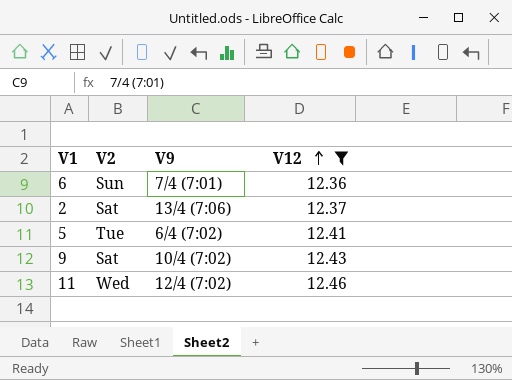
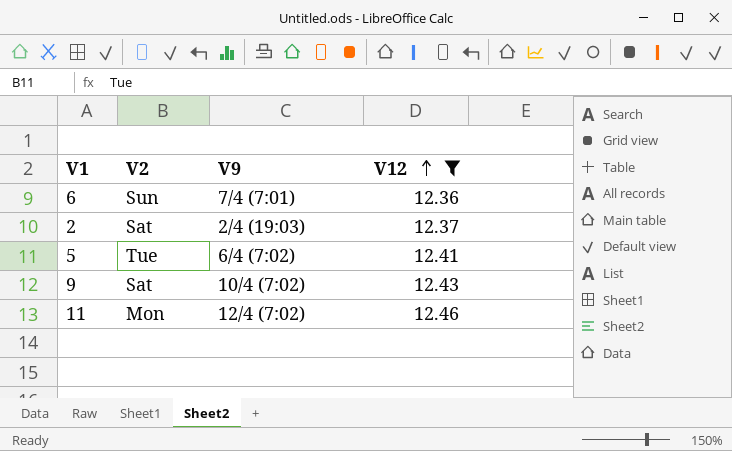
2 | V9: 13/4 (7:06) -> 2/4 (19:03)
11 | V2: Wed -> Mon

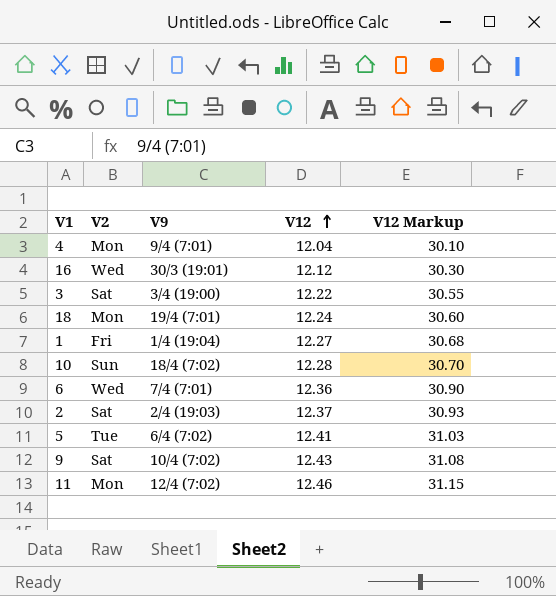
filter: V12 >= 12.36 -> none
column V12 Markup | formula: none -> [V12] * 2.5
6 | V2: Sun -> Wed

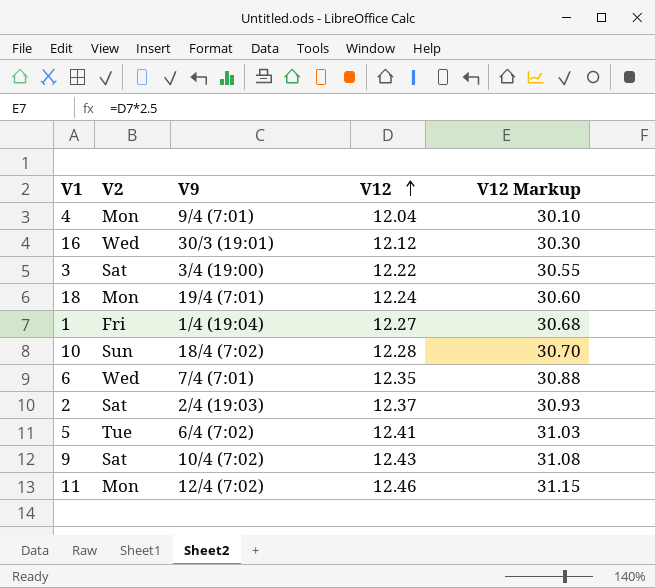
6 | V12: 12.36 -> 12.35
6 | V12 Markup: 30.90 -> 30.88

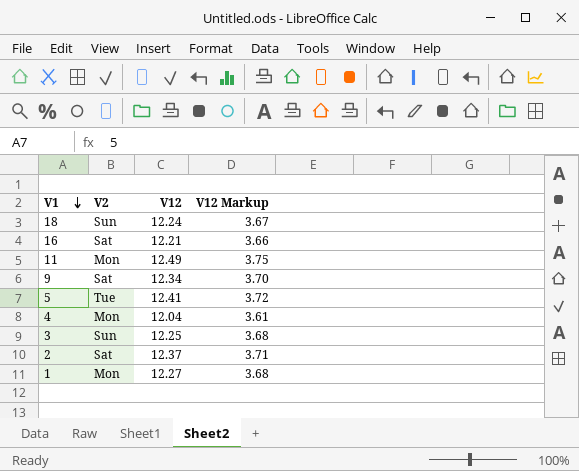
row order: V12 ascending -> V1 descending
column V9 | position: 3 -> none
column V12 Markup | formula: [V12] * 2.5 -> [V12] * 0.3
row 10: Sun | 18/4 (7:02) | 12.28 | 30.70 -> none
row 6: Wed | 7/4 (7:01) | 12.35 | 30.88 -> none
18 | V2: Mon -> Sun
16 | V2: Wed -> Sat
16 | V12: 12.12 -> 12.21
11 | V12: 12.46 -> 12.49
9 | V12: 12.43 -> 12.34
3 | V2: Sat -> Sun
3 | V12: 12.22 -> 12.25
1 | V2: Fri -> Mon

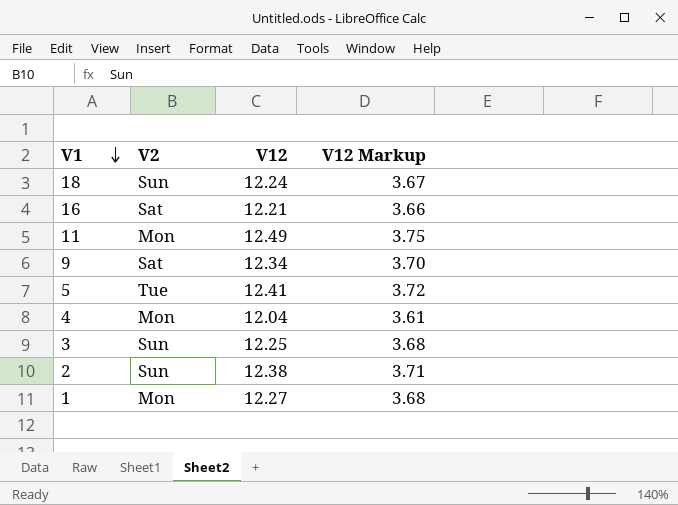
2 | V2: Sat -> Sun
2 | V12: 12.37 -> 12.38

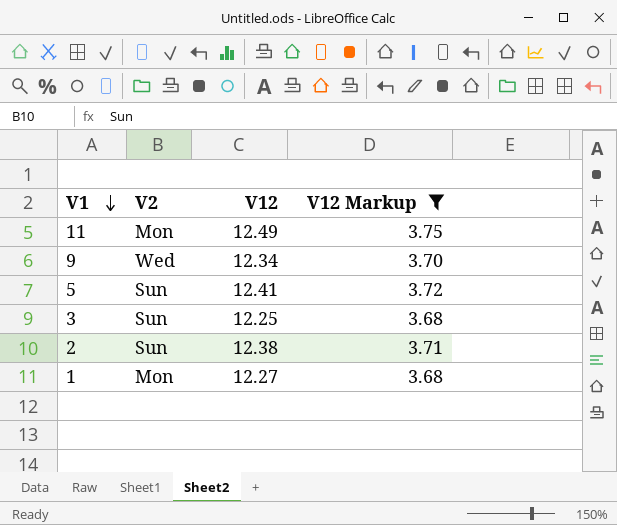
filter: none -> V12 Markup >= 3.68
9 | V2: Sat -> Wed
5 | V2: Tue -> Sun

